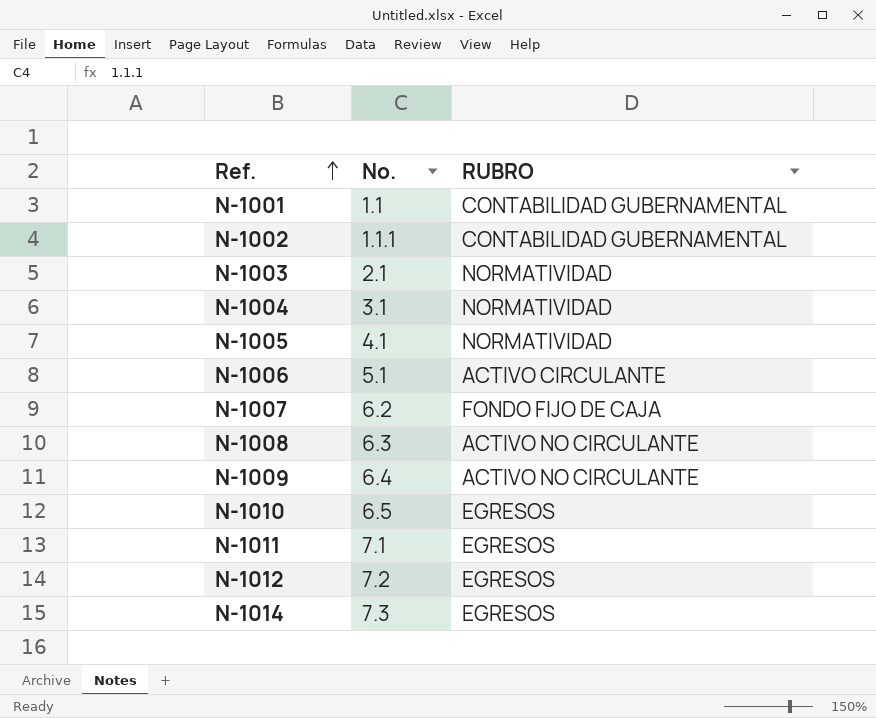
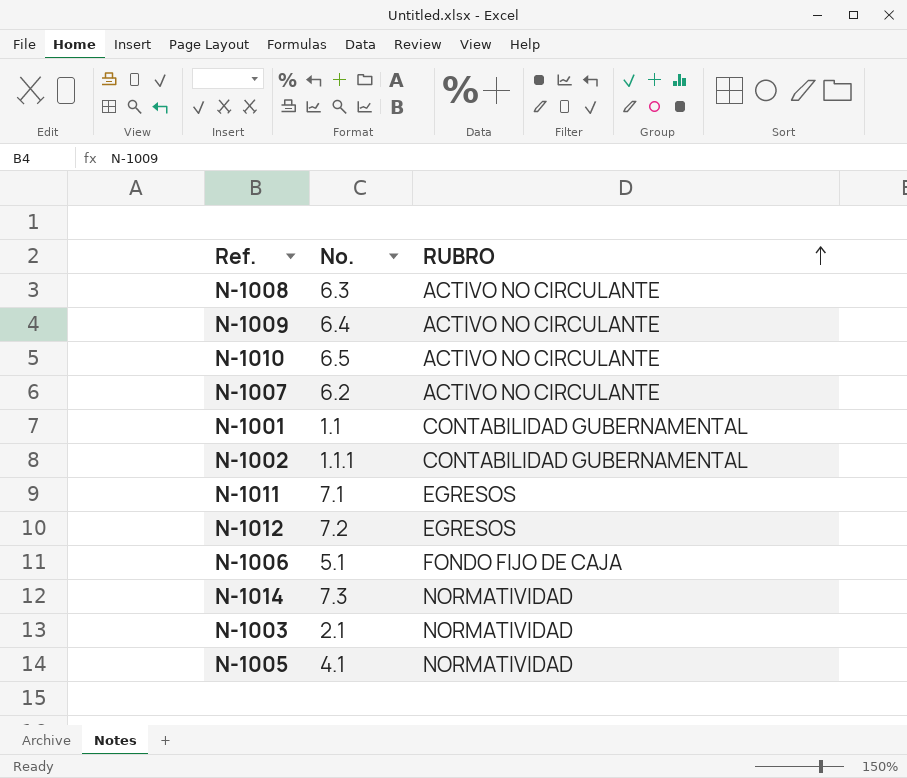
row order: Ref. ascending -> RUBRO ascending
row N-1004: 3.1 | NORMATIVIDAD -> none
N-1010 | RUBRO: EGRESOS -> ACTIVO NO CIRCULANTE
N-1007 | RUBRO: FONDO FIJO DE CAJA -> ACTIVO NO CIRCULANTE
N-1006 | RUBRO: ACTIVO CIRCULANTE -> FONDO FIJO DE CAJA
N-1014 | RUBRO: EGRESOS -> NORMATIVIDAD

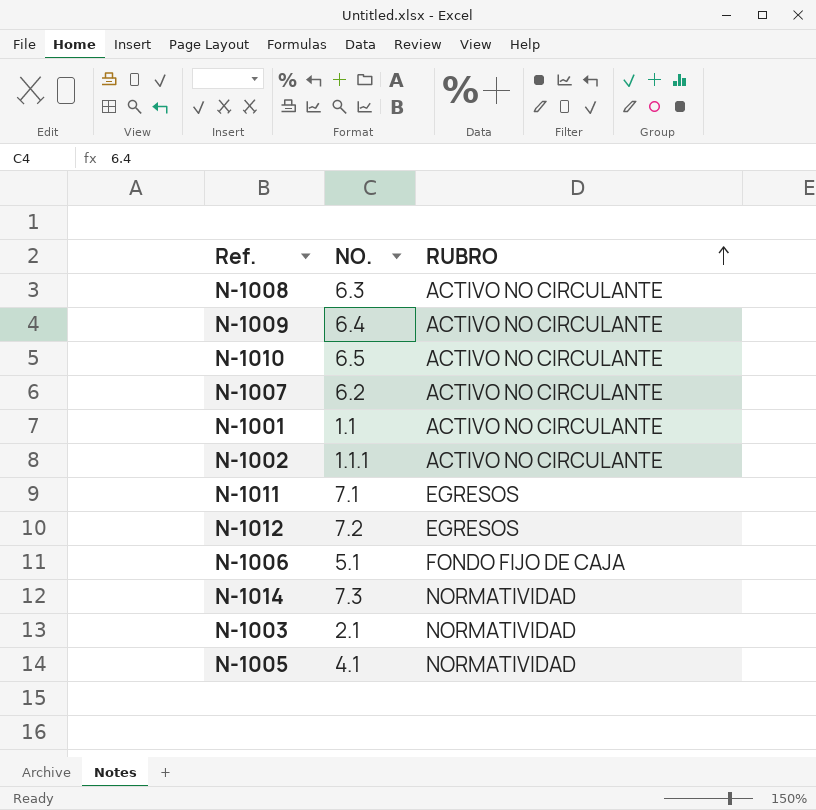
column name: No. -> NO.
N-1001 | RUBRO: CONTABILIDAD GUBERNAMENTAL -> ACTIVO NO CIRCULANTE
N-1002 | RUBRO: CONTABILIDAD GUBERNAMENTAL -> ACTIVO NO CIRCULANTE

